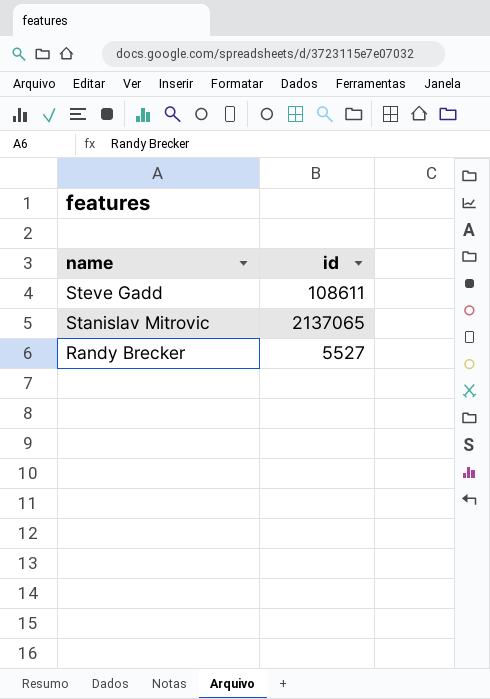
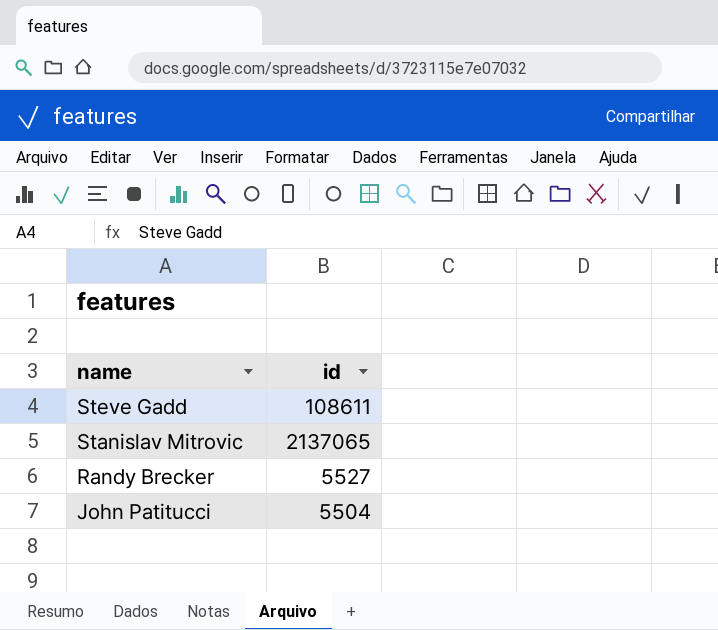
row John Patitucci: none -> 5504

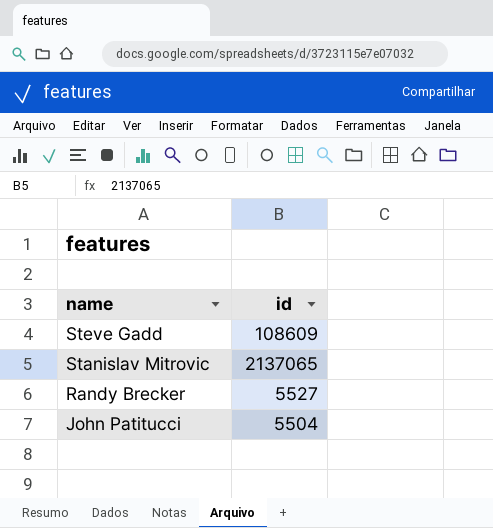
Steve Gadd | id: 108611 -> 108609

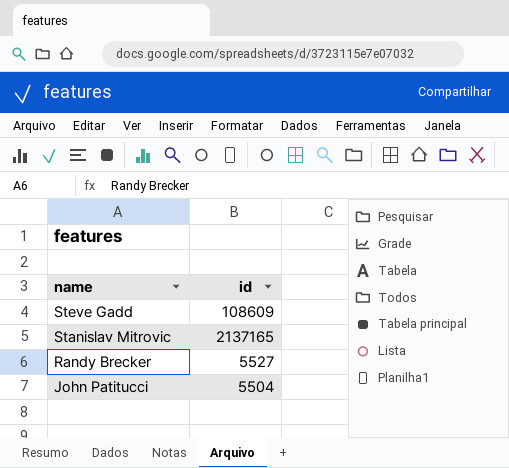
Stanislav Mitrovic | id: 2137065 -> 2137165

